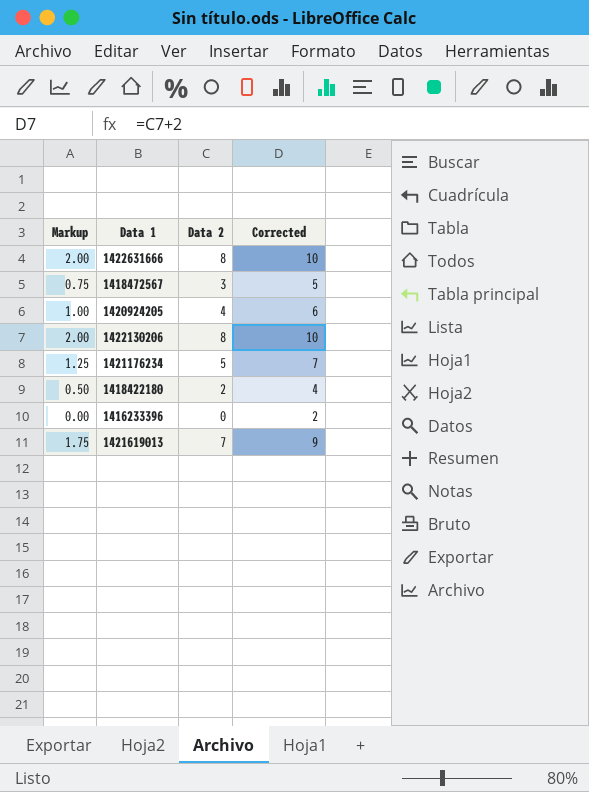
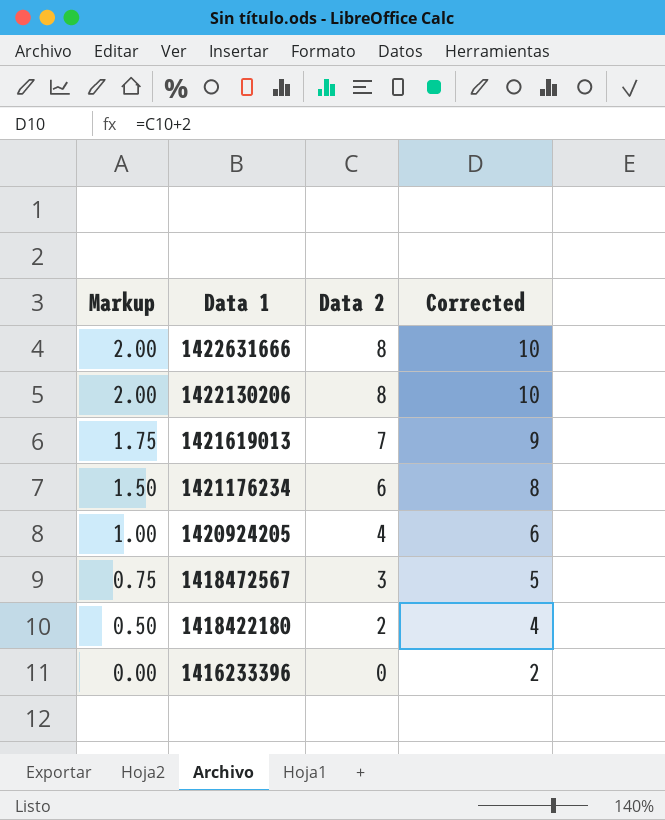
row order: none -> Markup descending
1421176234 | Markup: 1.25 -> 1.50
1421176234 | Data 2: 5 -> 6
1421176234 | Corrected: 7 -> 8

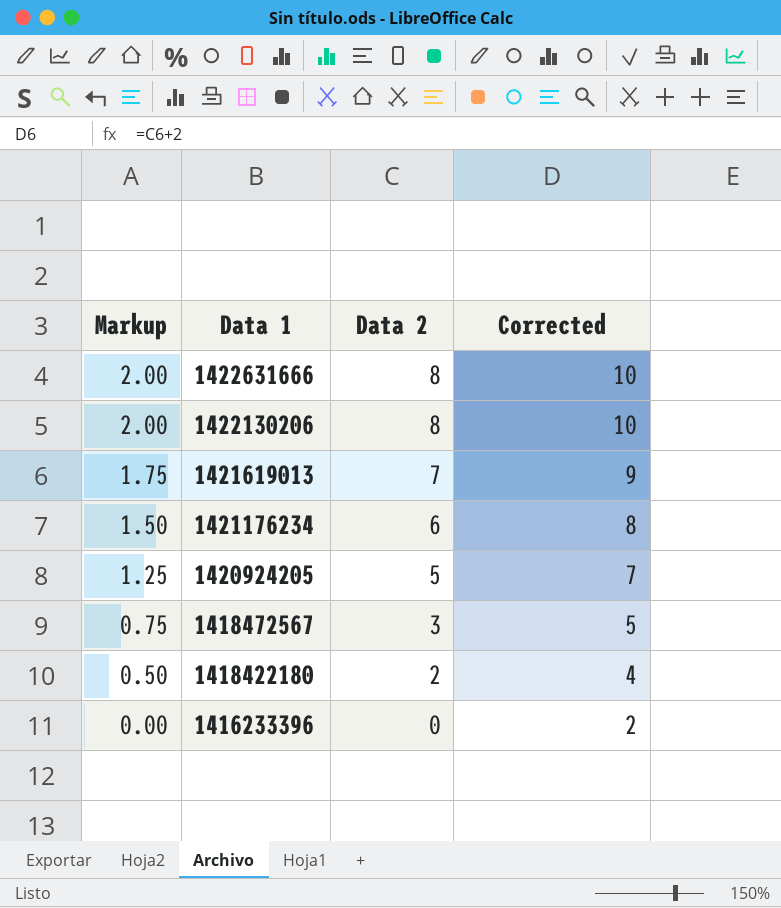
1420924205 | Markup: 1.00 -> 1.25
1420924205 | Data 2: 4 -> 5
1420924205 | Corrected: 6 -> 7

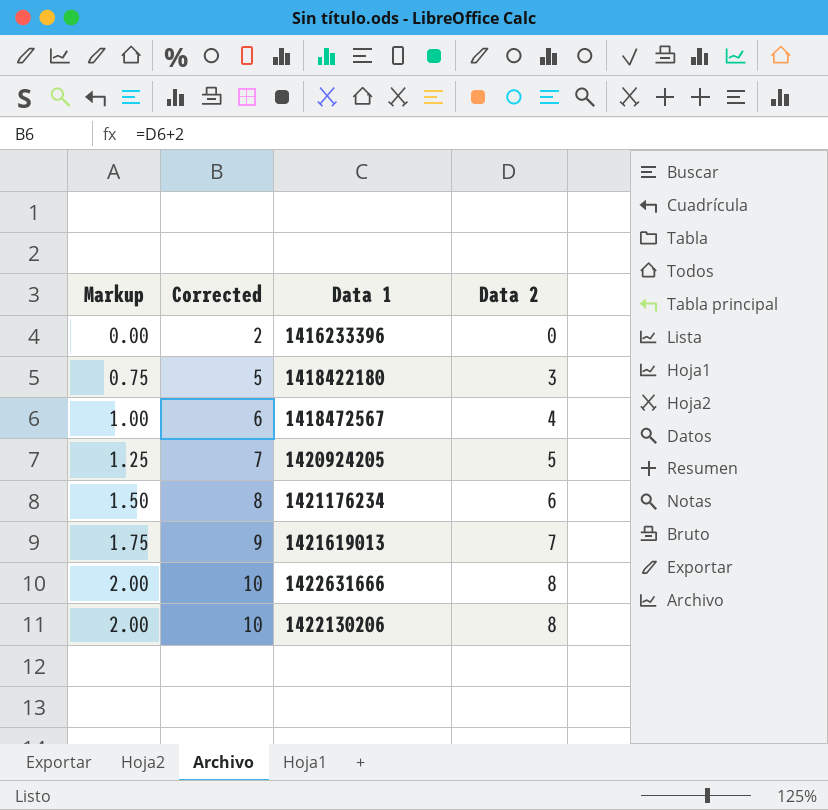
row order: Markup descending -> Markup ascending
column Corrected | position: 4 -> 2
1418422180 | Markup: 0.50 -> 0.75
1418422180 | Corrected: 4 -> 5
1418422180 | Data 2: 2 -> 3
1418472567 | Markup: 0.75 -> 1.00
1418472567 | Corrected: 5 -> 6
1418472567 | Data 2: 3 -> 4

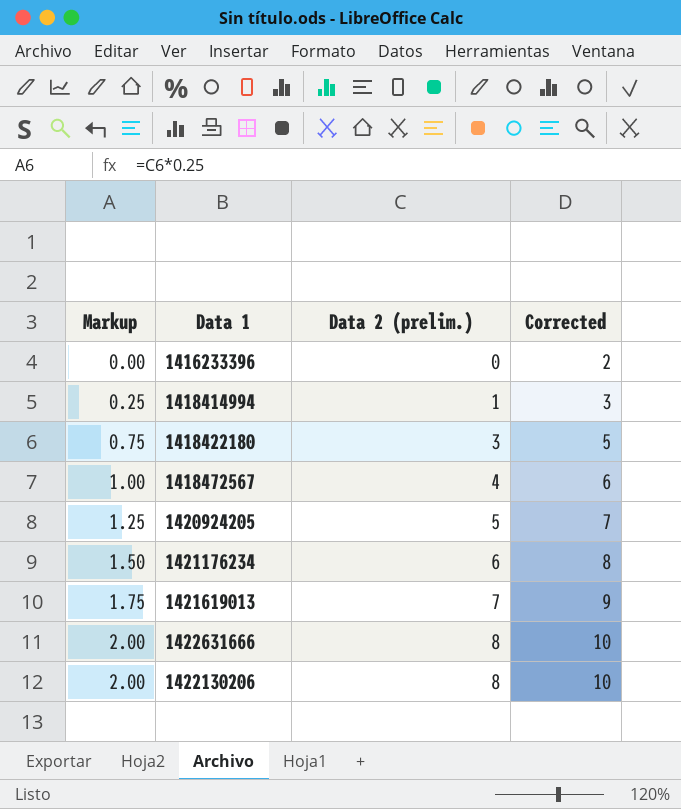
column name: Data 2 -> Data 2 (prelim.)
column Corrected | position: 2 -> 4
row 1418414994: none -> 0.25 | 1 | 3

